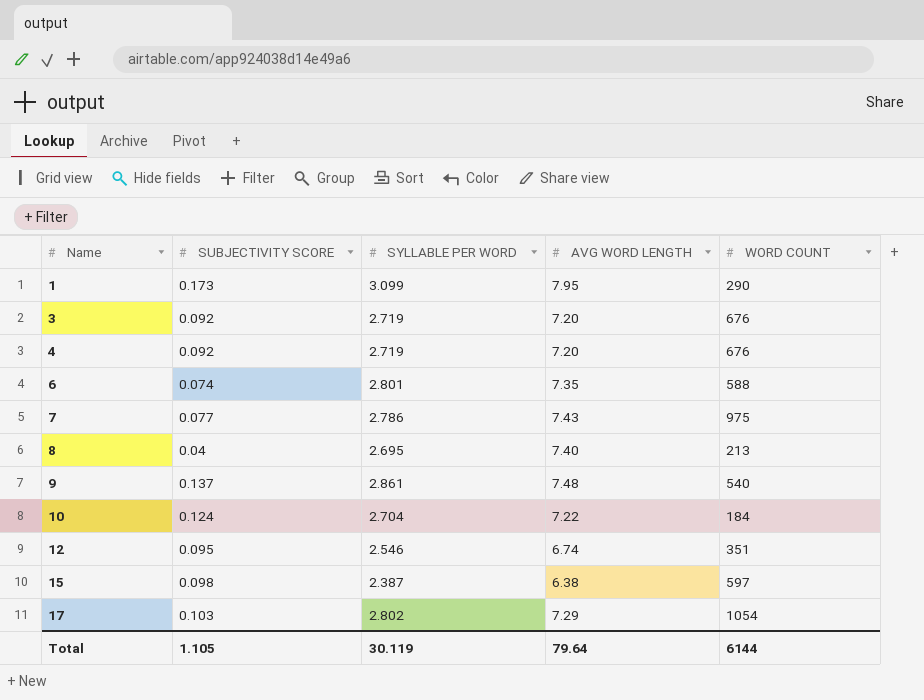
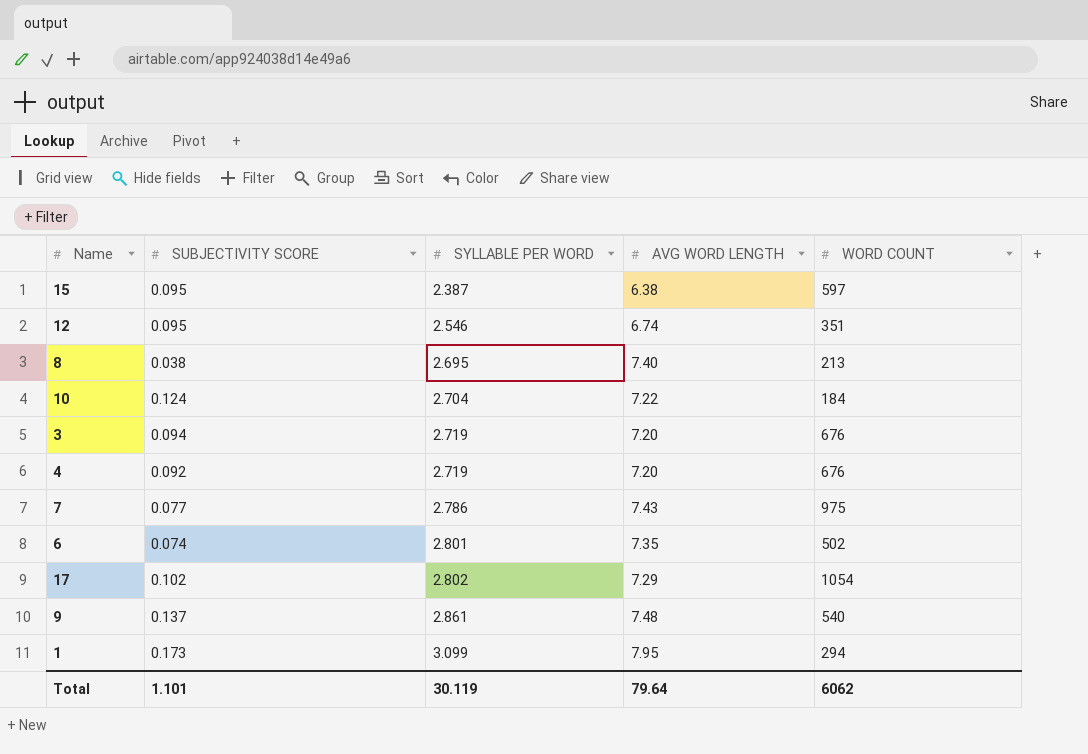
row order: Name ascending -> SYLLABLE PER WORD ascending
15 | SUBJECTIVITY SCORE: 0.098 -> 0.095
8 | SUBJECTIVITY SCORE: 0.04 -> 0.038
3 | SUBJECTIVITY SCORE: 0.092 -> 0.094
6 | WORD COUNT: 588 -> 502
17 | SUBJECTIVITY SCORE: 0.103 -> 0.102
1 | WORD COUNT: 290 -> 294
Total | SUBJECTIVITY SCORE: 1.105 -> 1.101
Total | WORD COUNT: 6144 -> 6062

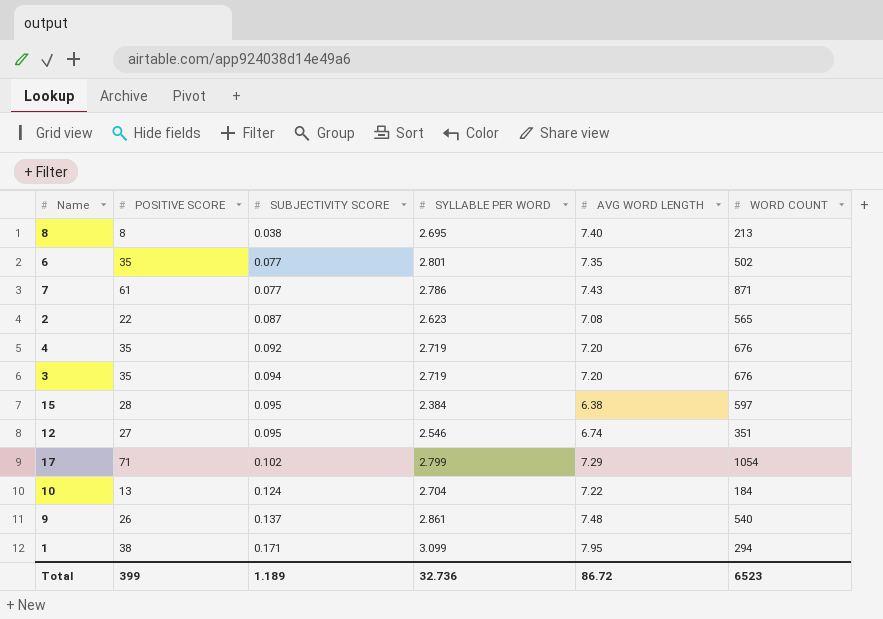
row order: SYLLABLE PER WORD ascending -> SUBJECTIVITY SCORE ascending
column POSITIVE SCORE | position: none -> 2
6 | SUBJECTIVITY SCORE: 0.074 -> 0.077
7 | WORD COUNT: 975 -> 871
row 2: none -> 22 | 0.087 | 2.623 | 7.08 | 565
15 | SYLLABLE PER WORD: 2.387 -> 2.384
17 | SYLLABLE PER WORD: 2.802 -> 2.799
1 | SUBJECTIVITY SCORE: 0.173 -> 0.171
Total | SUBJECTIVITY SCORE: 1.101 -> 1.189
Total | SYLLABLE PER WORD: 30.119 -> 32.736
Total | AVG WORD LENGTH: 79.64 -> 86.72
Total | WORD COUNT: 6062 -> 6523

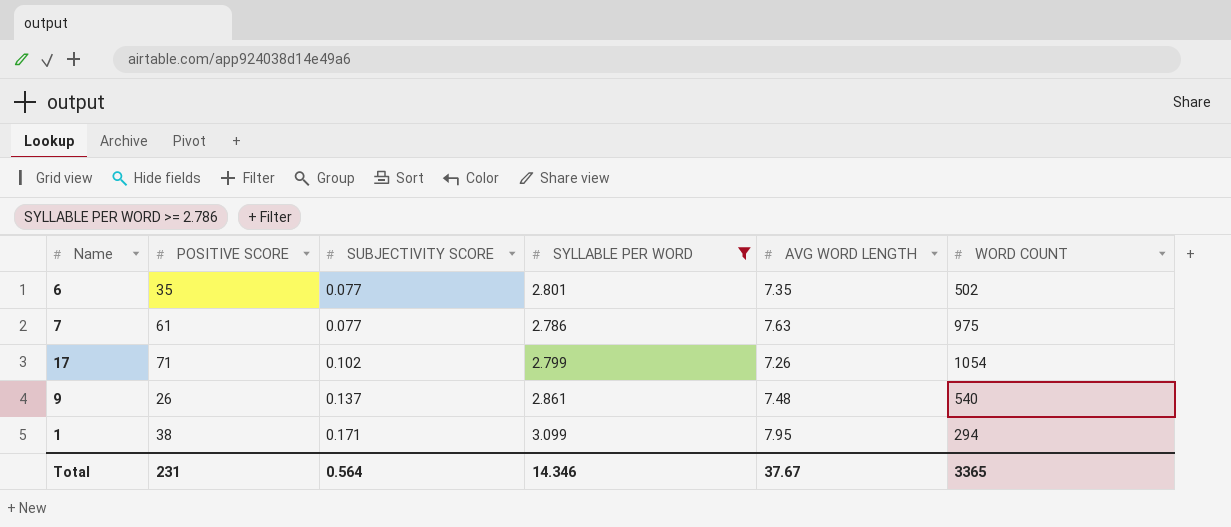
filter: none -> SYLLABLE PER WORD >= 2.786
7 | AVG WORD LENGTH: 7.43 -> 7.63
7 | WORD COUNT: 871 -> 975
17 | AVG WORD LENGTH: 7.29 -> 7.26
Total | POSITIVE SCORE: 399 -> 231
Total | SUBJECTIVITY SCORE: 1.189 -> 0.564
Total | SYLLABLE PER WORD: 32.736 -> 14.346
Total | AVG WORD LENGTH: 86.72 -> 37.67
Total | WORD COUNT: 6523 -> 3365

